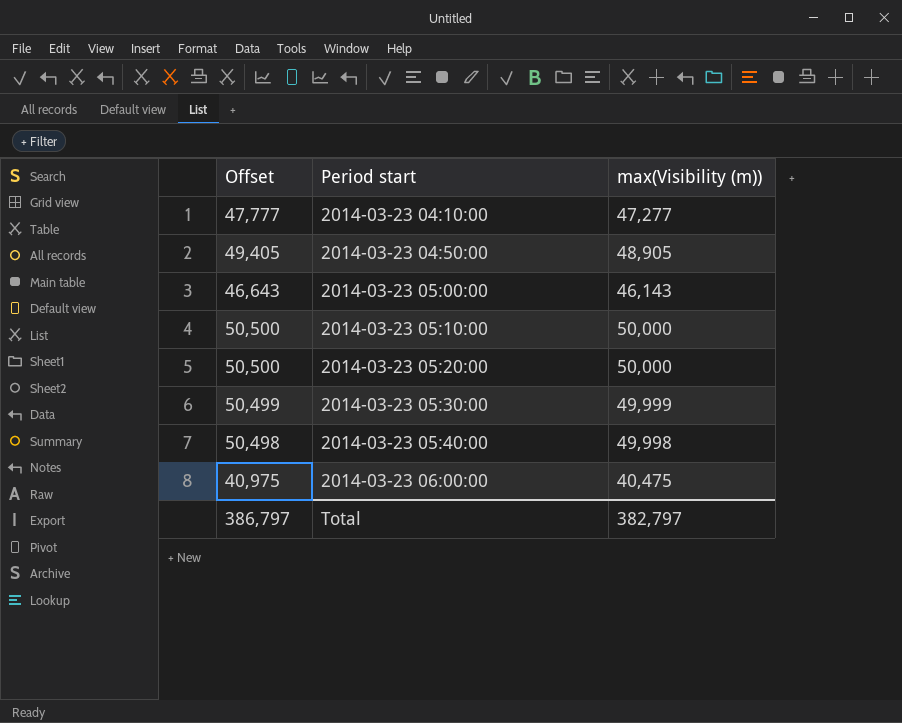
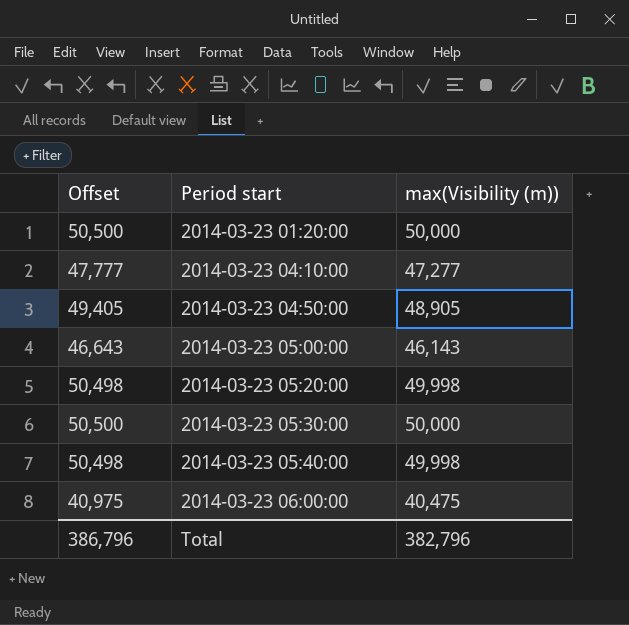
row 2014-03-23 05:10:00: 50,500 | 50,000 -> none
row 2014-03-23 01:20:00: none -> 50,500 | 50,000
2014-03-23 05:20:00 | Offset: 50,500 -> 50,498
2014-03-23 05:20:00 | max(Visibility (m)): 50,000 -> 49,998
2014-03-23 05:30:00 | Offset: 50,499 -> 50,500
2014-03-23 05:30:00 | max(Visibility (m)): 49,999 -> 50,000
Total | Offset: 386,797 -> 386,796
Total | max(Visibility (m)): 382,797 -> 382,796

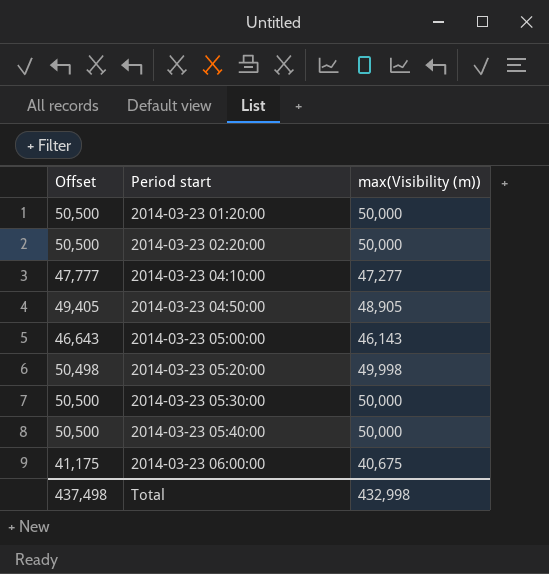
row 2014-03-23 02:20:00: none -> 50,500 | 50,000
2014-03-23 05:40:00 | Offset: 50,498 -> 50,500
2014-03-23 05:40:00 | max(Visibility (m)): 49,998 -> 50,000
2014-03-23 06:00:00 | Offset: 40,975 -> 41,175
2014-03-23 06:00:00 | max(Visibility (m)): 40,475 -> 40,675
Total | Offset: 386,796 -> 437,498
Total | max(Visibility (m)): 382,796 -> 432,998

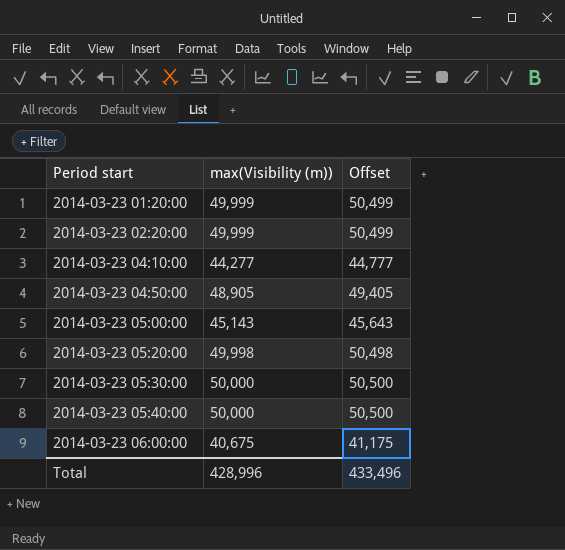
column Offset | position: 1 -> 3
2014-03-23 01:20:00 | max(Visibility (m)): 50,000 -> 49,999
2014-03-23 01:20:00 | Offset: 50,500 -> 50,499
2014-03-23 02:20:00 | max(Visibility (m)): 50,000 -> 49,999
2014-03-23 02:20:00 | Offset: 50,500 -> 50,499
2014-03-23 04:10:00 | max(Visibility (m)): 47,277 -> 44,277
2014-03-23 04:10:00 | Offset: 47,777 -> 44,777
2014-03-23 05:00:00 | max(Visibility (m)): 46,143 -> 45,143
2014-03-23 05:00:00 | Offset: 46,643 -> 45,643
Total | max(Visibility (m)): 432,998 -> 428,996
Total | Offset: 437,498 -> 433,496

